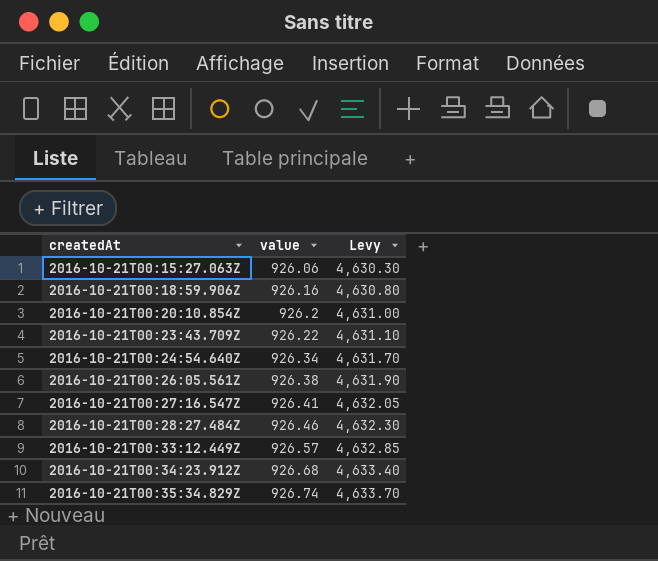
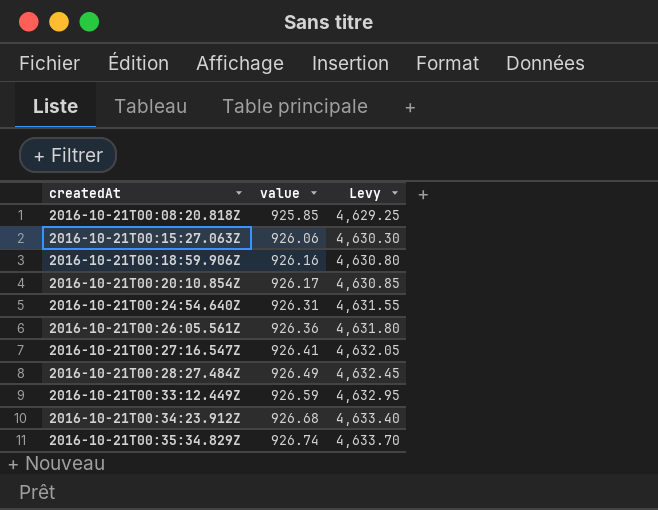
row 2016-10-21T00:23:43.709Z: 926.22 | 4,631.10 -> none
row 2016-10-21T00:08:20.818Z: none -> 925.85 | 4,629.25
2016-10-21T00:20:10.854Z | value: 926.2 -> 926.17
2016-10-21T00:20:10.854Z | Levy: 4,631.00 -> 4,630.85
2016-10-21T00:24:54.640Z | value: 926.34 -> 926.31
2016-10-21T00:24:54.640Z | Levy: 4,631.70 -> 4,631.55
2016-10-21T00:26:05.561Z | value: 926.38 -> 926.36
2016-10-21T00:26:05.561Z | Levy: 4,631.90 -> 4,631.80
2016-10-21T00:28:27.484Z | value: 926.46 -> 926.49
2016-10-21T00:28:27.484Z | Levy: 4,632.30 -> 4,632.45
2016-10-21T00:33:12.449Z | value: 926.57 -> 926.59
2016-10-21T00:33:12.449Z | Levy: 4,632.85 -> 4,632.95

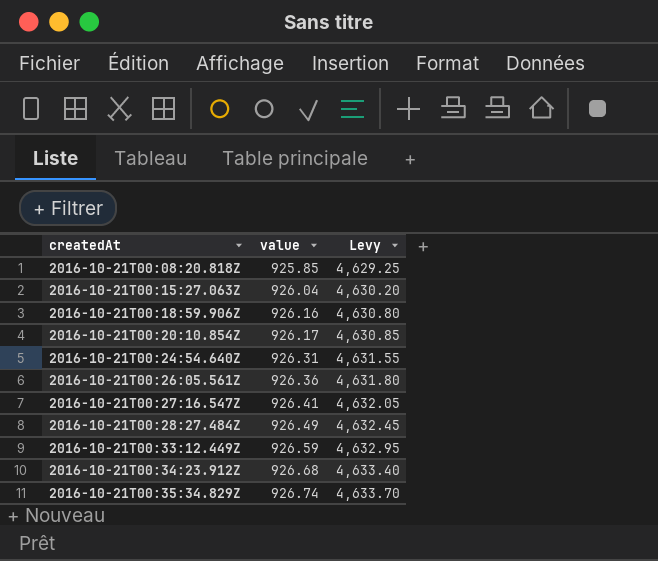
2016-10-21T00:15:27.063Z | value: 926.06 -> 926.04
2016-10-21T00:15:27.063Z | Levy: 4,630.30 -> 4,630.20

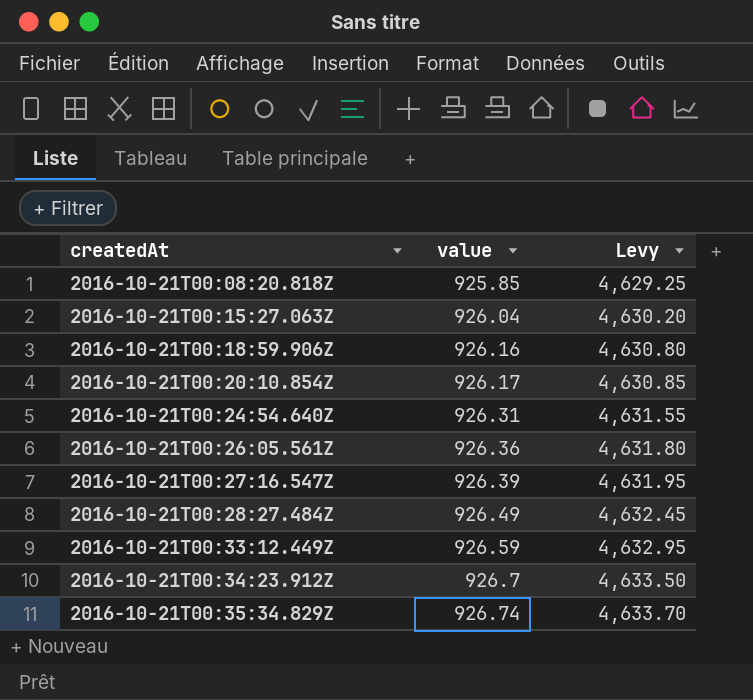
2016-10-21T00:27:16.547Z | value: 926.41 -> 926.39
2016-10-21T00:27:16.547Z | Levy: 4,632.05 -> 4,631.95
2016-10-21T00:34:23.912Z | value: 926.68 -> 926.7
2016-10-21T00:34:23.912Z | Levy: 4,633.40 -> 4,633.50

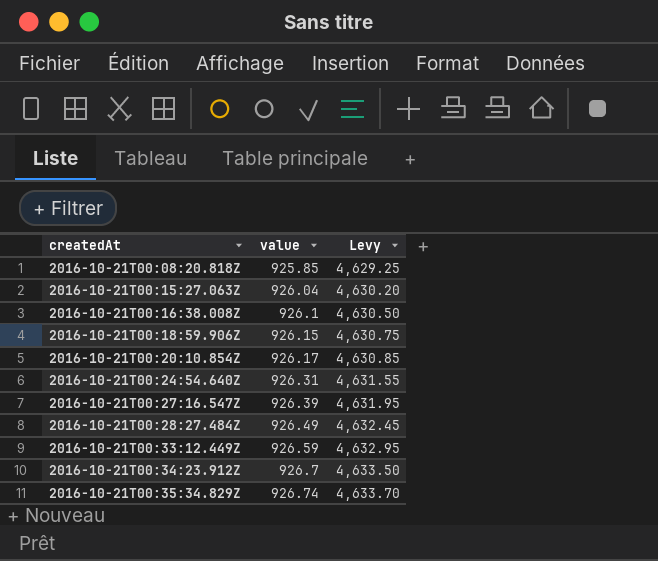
row 2016-10-21T00:26:05.561Z: 926.36 | 4,631.80 -> none
row 2016-10-21T00:16:38.008Z: none -> 926.1 | 4,630.50
2016-10-21T00:18:59.906Z | value: 926.16 -> 926.15
2016-10-21T00:18:59.906Z | Levy: 4,630.80 -> 4,630.75

